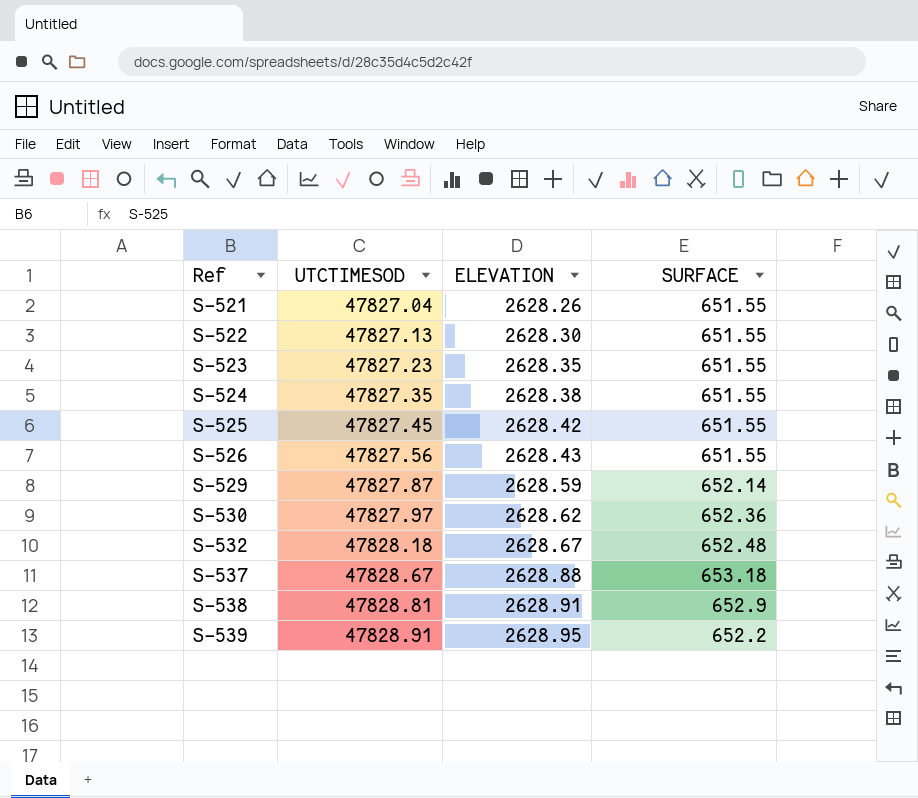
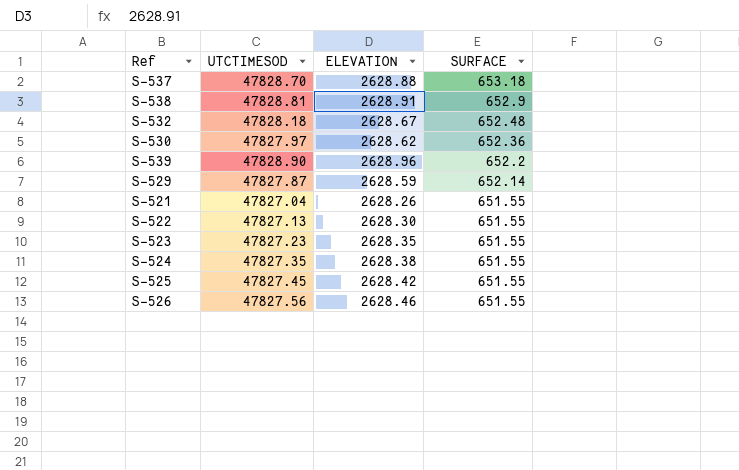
row order: Ref ascending -> SURFACE descending
S-537 | UTCTIMESOD: 47828.67 -> 47828.70
S-539 | UTCTIMESOD: 47828.91 -> 47828.90
S-539 | ELEVATION: 2628.95 -> 2628.96
S-526 | ELEVATION: 2628.43 -> 2628.46

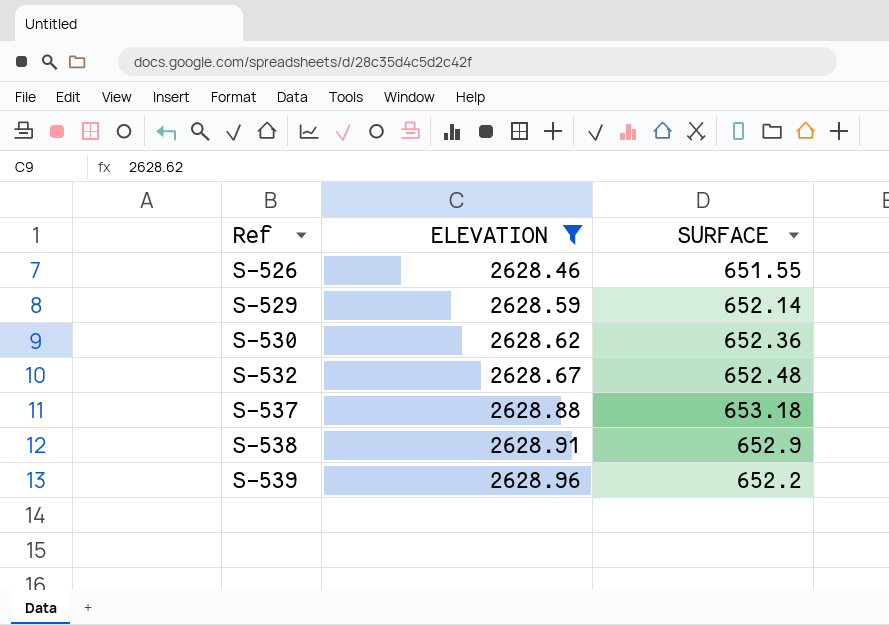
filter: none -> ELEVATION >= 2628.46
row order: SURFACE descending -> Ref ascending
column UTCTIMESOD | position: 2 -> none

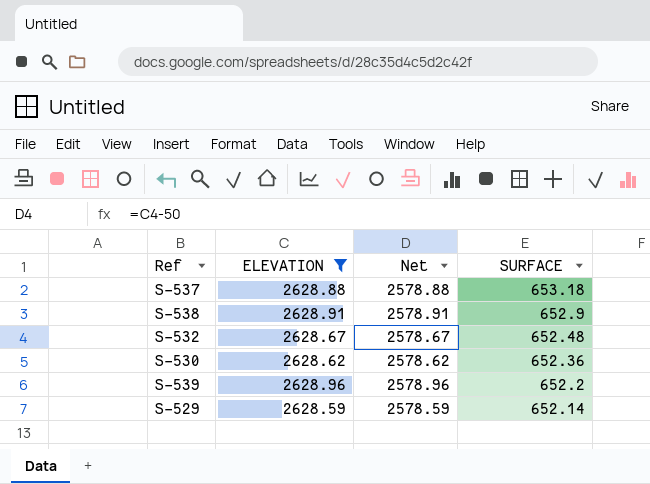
row order: Ref ascending -> SURFACE descending
column Net | formula: none -> [ELEVATION] - 50
row S-526: 2628.46 | 651.55 -> none

